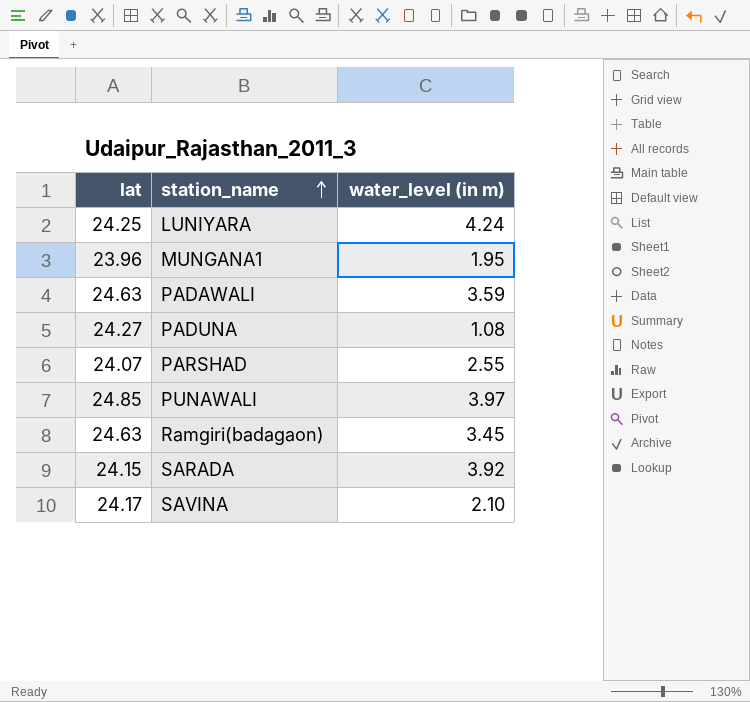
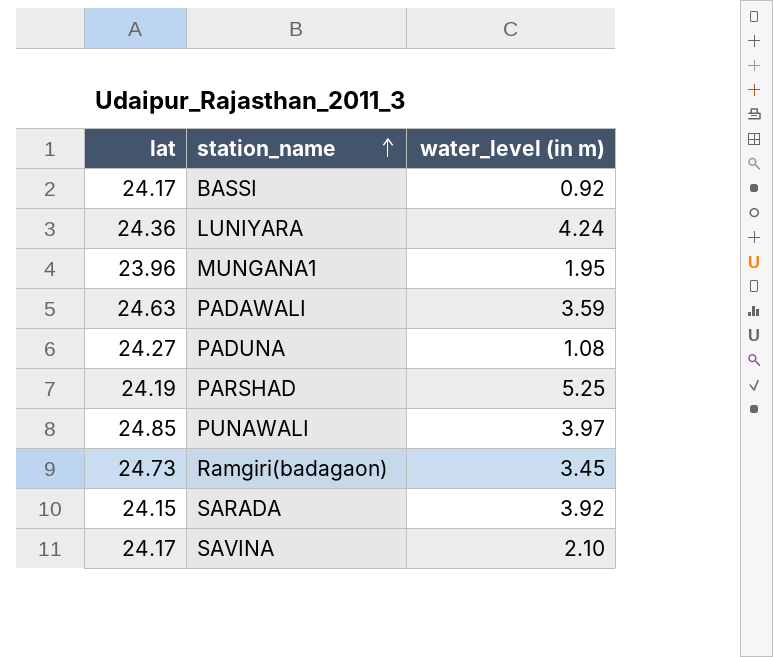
row BASSI: none -> 24.17 | 0.92
LUNIYARA | lat: 24.25 -> 24.36
PARSHAD | lat: 24.07 -> 24.19
PARSHAD | water_level (in m): 2.55 -> 5.25
Ramgiri(badagaon) | lat: 24.63 -> 24.73

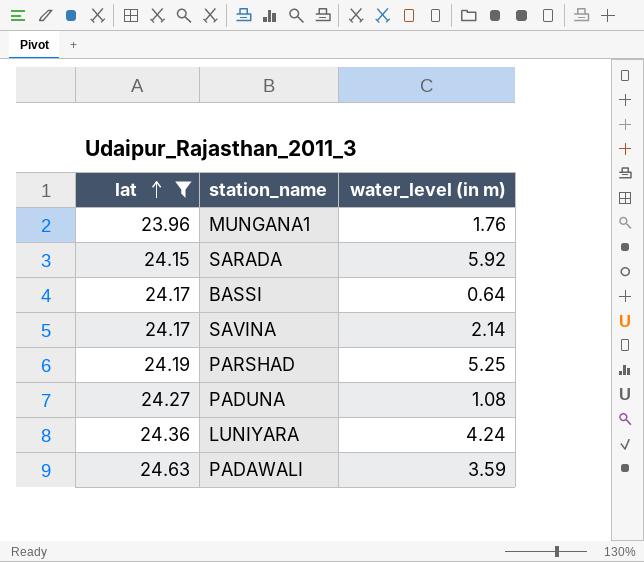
filter: none -> lat <= 24.63
row order: station_name ascending -> lat ascending
MUNGANA1 | water_level (in m): 1.95 -> 1.76
SARADA | water_level (in m): 3.92 -> 5.92
BASSI | water_level (in m): 0.92 -> 0.64
SAVINA | water_level (in m): 2.10 -> 2.14

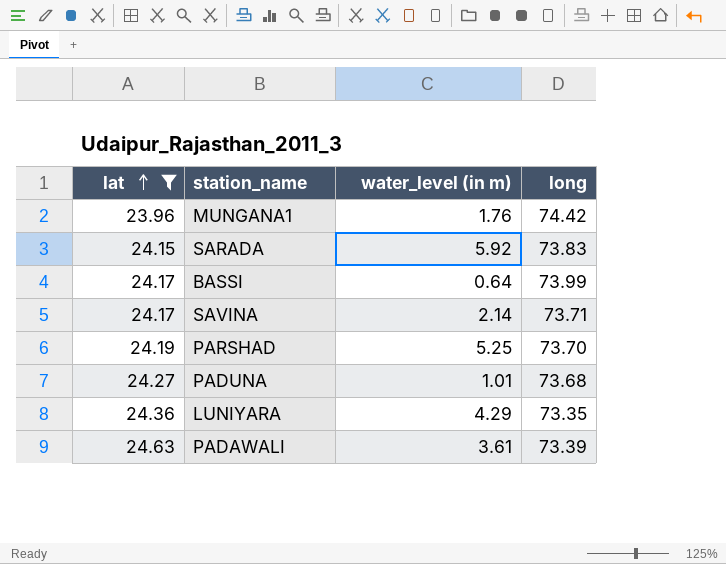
column long | position: none -> 4
PADUNA | water_level (in m): 1.08 -> 1.01
LUNIYARA | water_level (in m): 4.24 -> 4.29
PADAWALI | water_level (in m): 3.59 -> 3.61

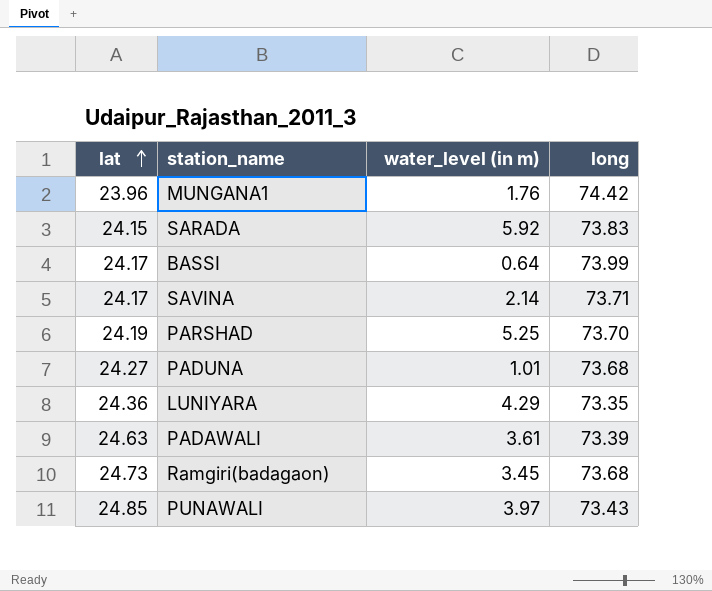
filter: lat <= 24.63 -> none

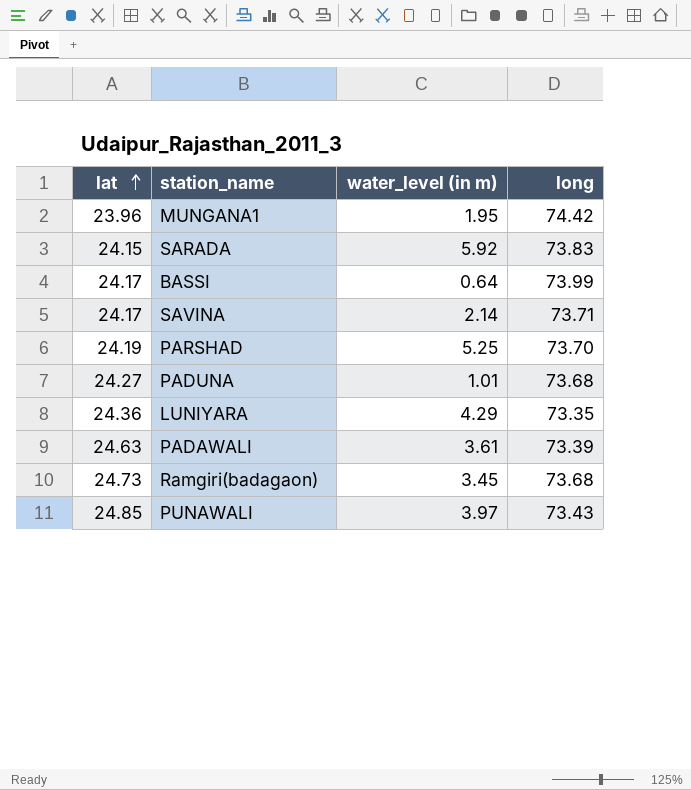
MUNGANA1 | water_level (in m): 1.76 -> 1.95

